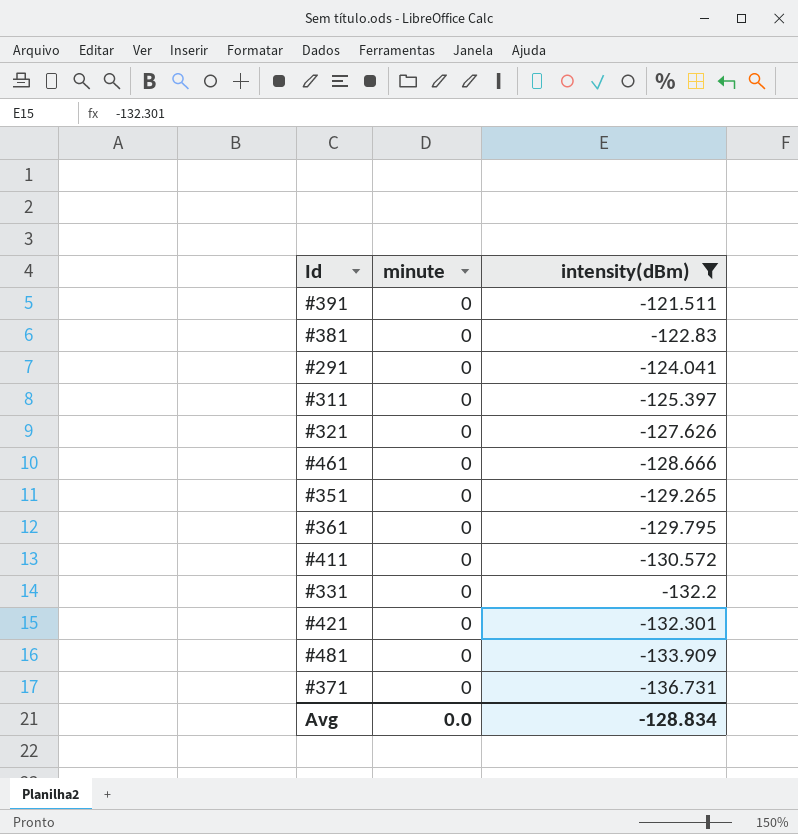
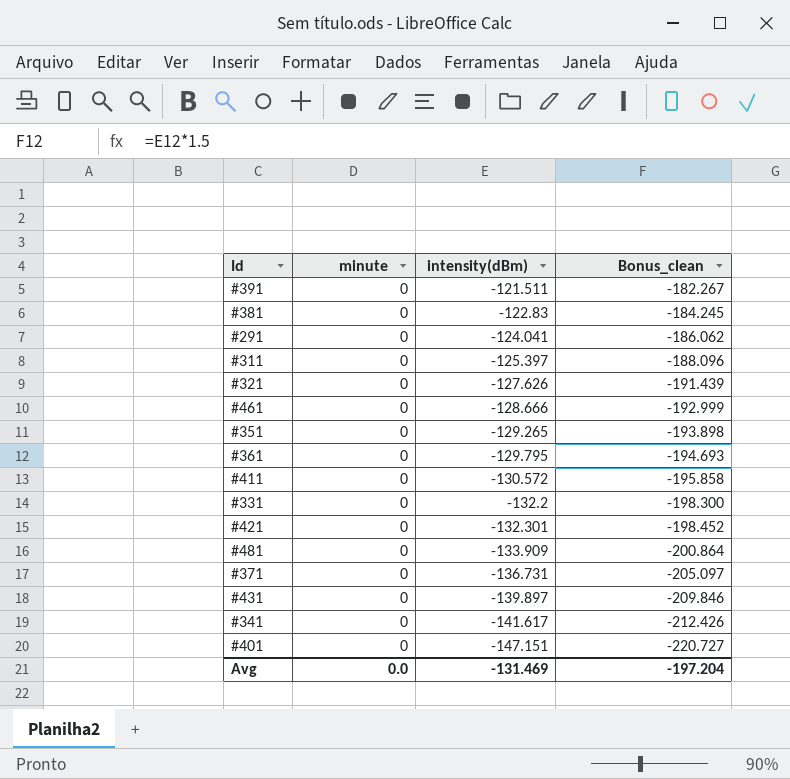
filter: intensity(dBm) >= -136.731 -> none
column Bonus_clean | formula: none -> [intensity(dBm)] * 1.5
Avg | intensity(dBm): -128.834 -> -131.469

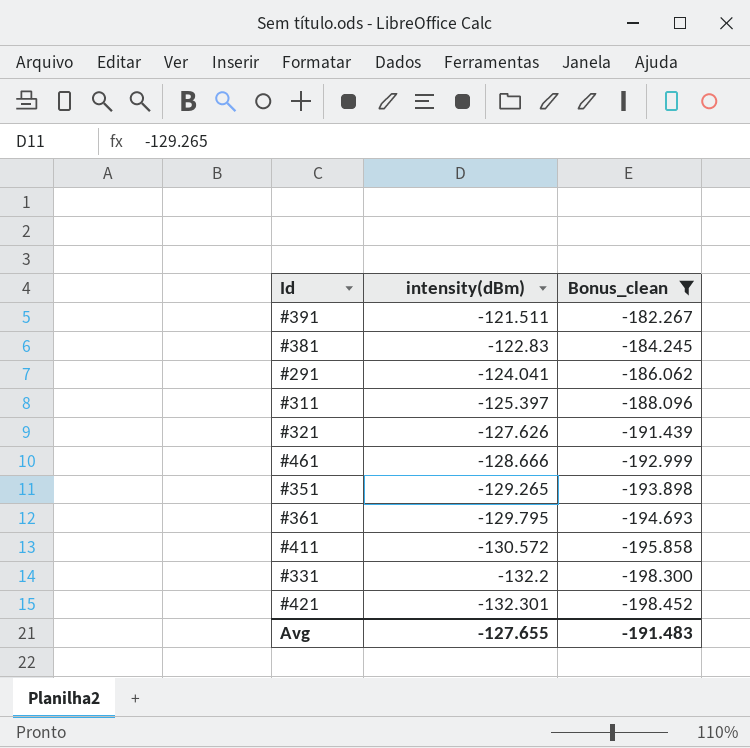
filter: none -> Bonus_clean >= -198.452
column minute | position: 2 -> none
Avg | intensity(dBm): -131.469 -> -127.655
Avg | Bonus_clean: -197.204 -> -191.483

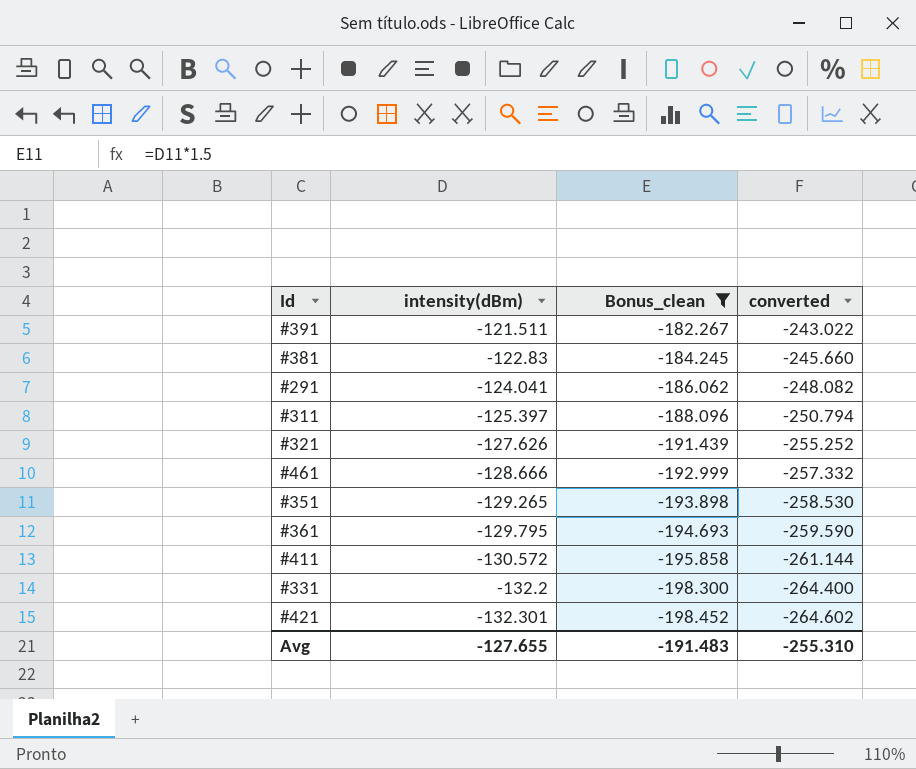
column converted | formula: none -> [intensity(dBm)] * 2

